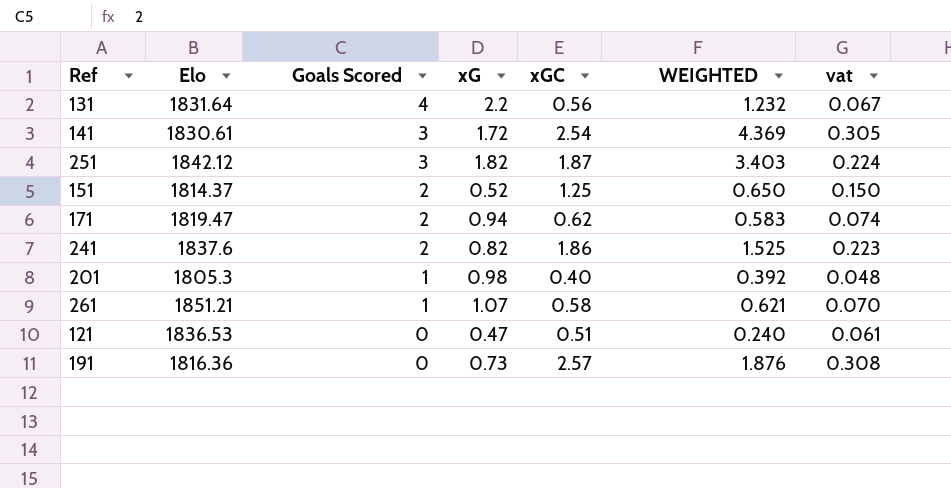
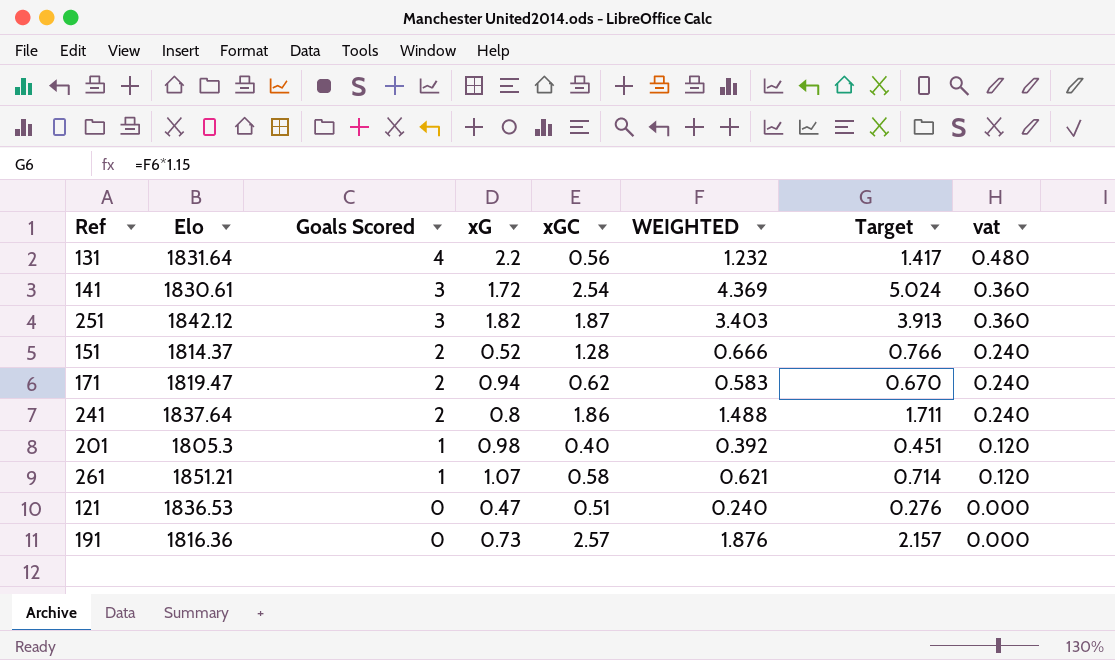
column Target | formula: none -> [WEIGHTED] * 1.15
column vat | formula: [xGC] * 0.12 -> [Goals Scored] * 0.12
151 | xGC: 1.25 -> 1.28
151 | WEIGHTED: 0.650 -> 0.666
241 | Elo: 1837.6 -> 1837.64
241 | xG: 0.82 -> 0.8
241 | WEIGHTED: 1.525 -> 1.488

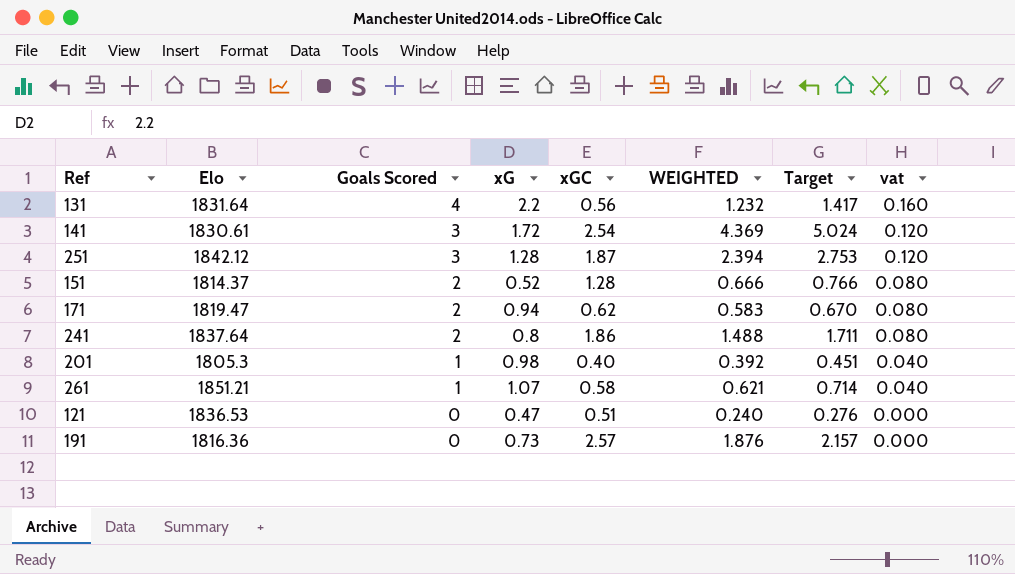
column vat | formula: [Goals Scored] * 0.12 -> [Goals Scored] * 0.04
251 | xG: 1.82 -> 1.28
251 | WEIGHTED: 3.403 -> 2.394
251 | Target: 3.913 -> 2.753

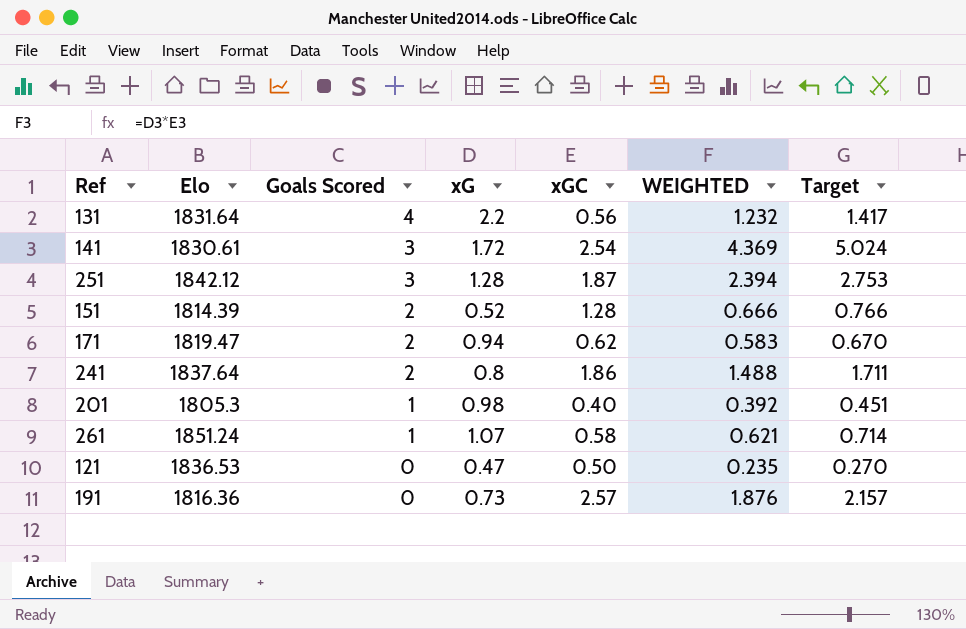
column vat | formula: [Goals Scored] * 0.04 -> none
151 | Elo: 1814.37 -> 1814.39
261 | Elo: 1851.21 -> 1851.24
121 | xGC: 0.51 -> 0.50
121 | WEIGHTED: 0.240 -> 0.235
121 | Target: 0.276 -> 0.270

